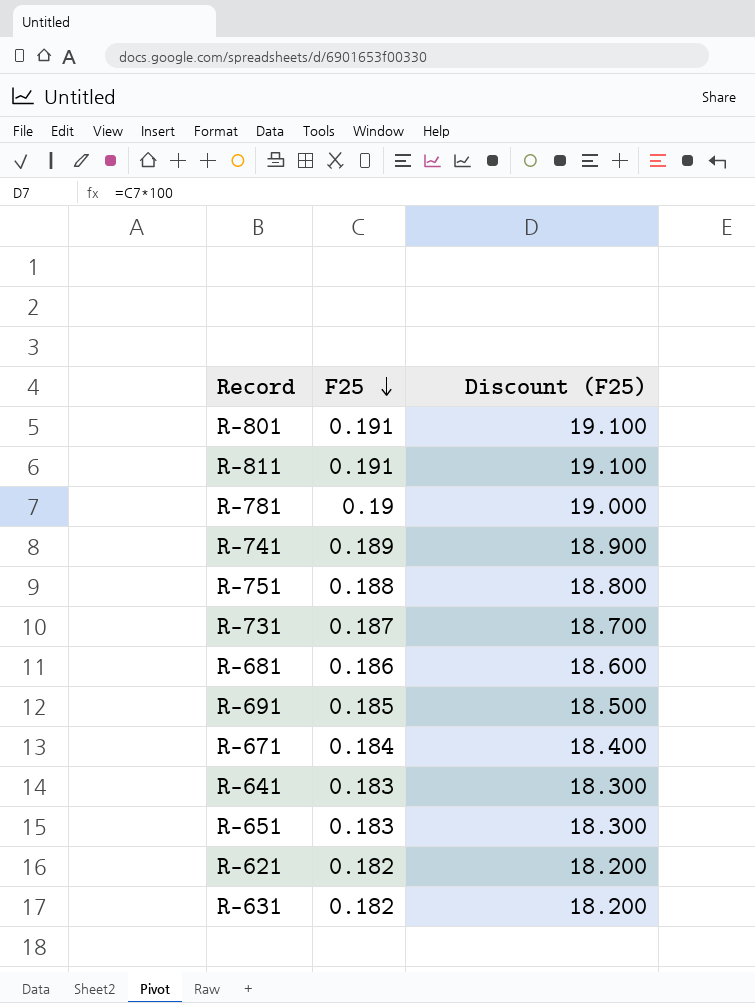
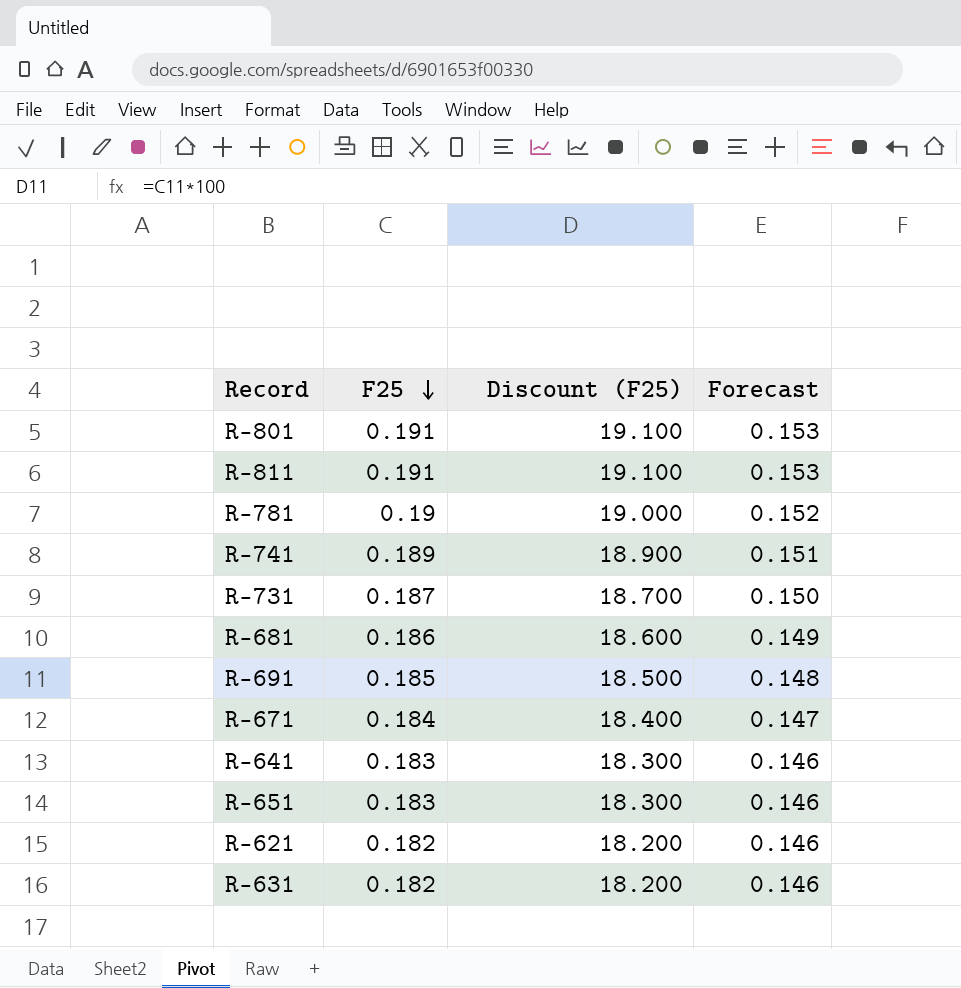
column Forecast | formula: none -> [F25] * 0.8
row R-751: 0.188 | 18.800 -> none

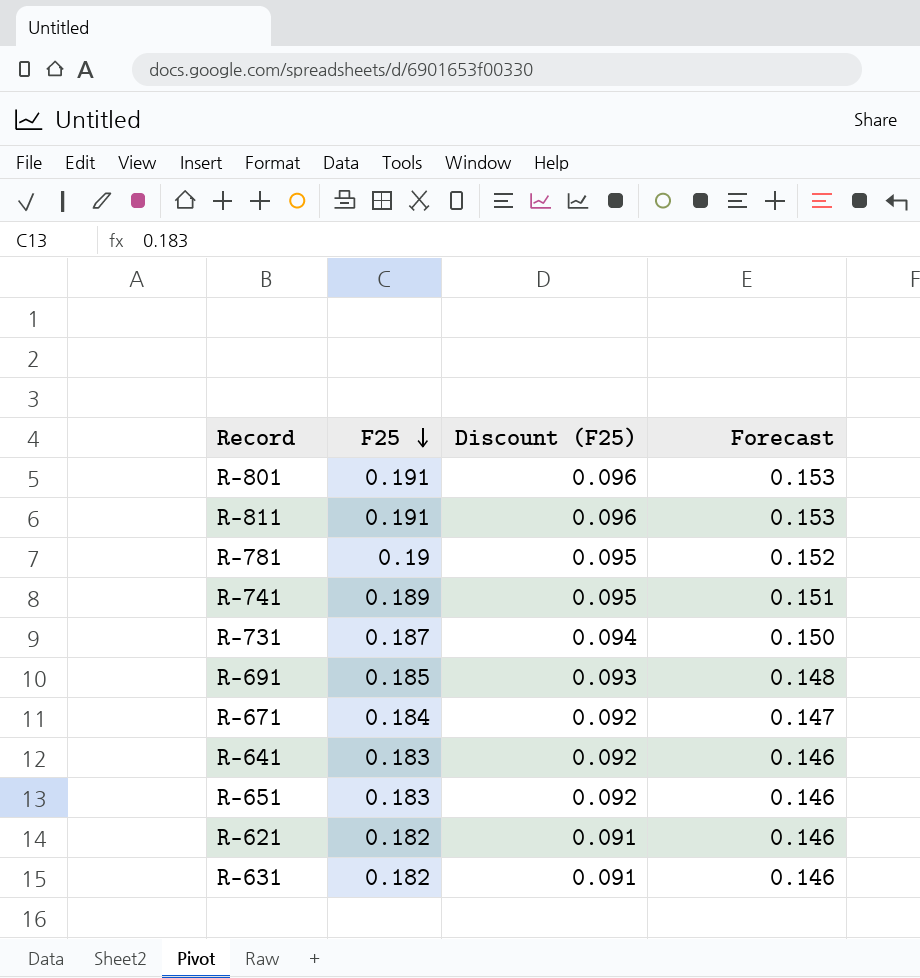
column Discount (F25) | formula: [F25] * 100 -> [F25] * 0.5
row R-681: 0.186 | 18.600 | 0.149 -> none

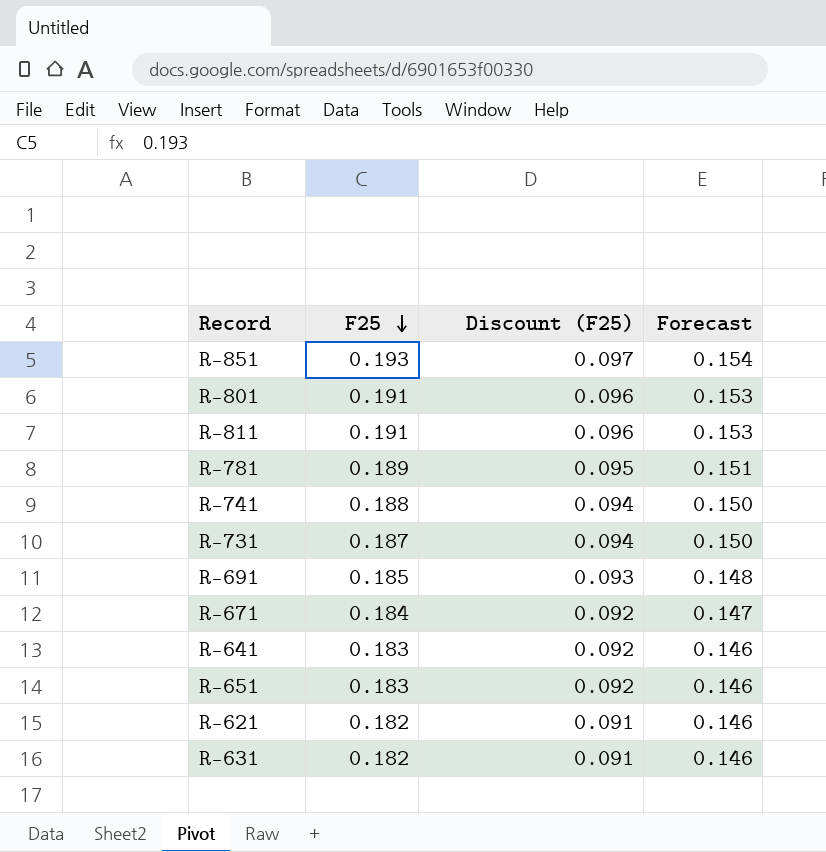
row R-851: none -> 0.193 | 0.097 | 0.154
R-781 | F25: 0.19 -> 0.189
R-781 | Forecast: 0.152 -> 0.151
R-741 | F25: 0.189 -> 0.188
R-741 | Discount (F25): 0.095 -> 0.094
R-741 | Forecast: 0.151 -> 0.150

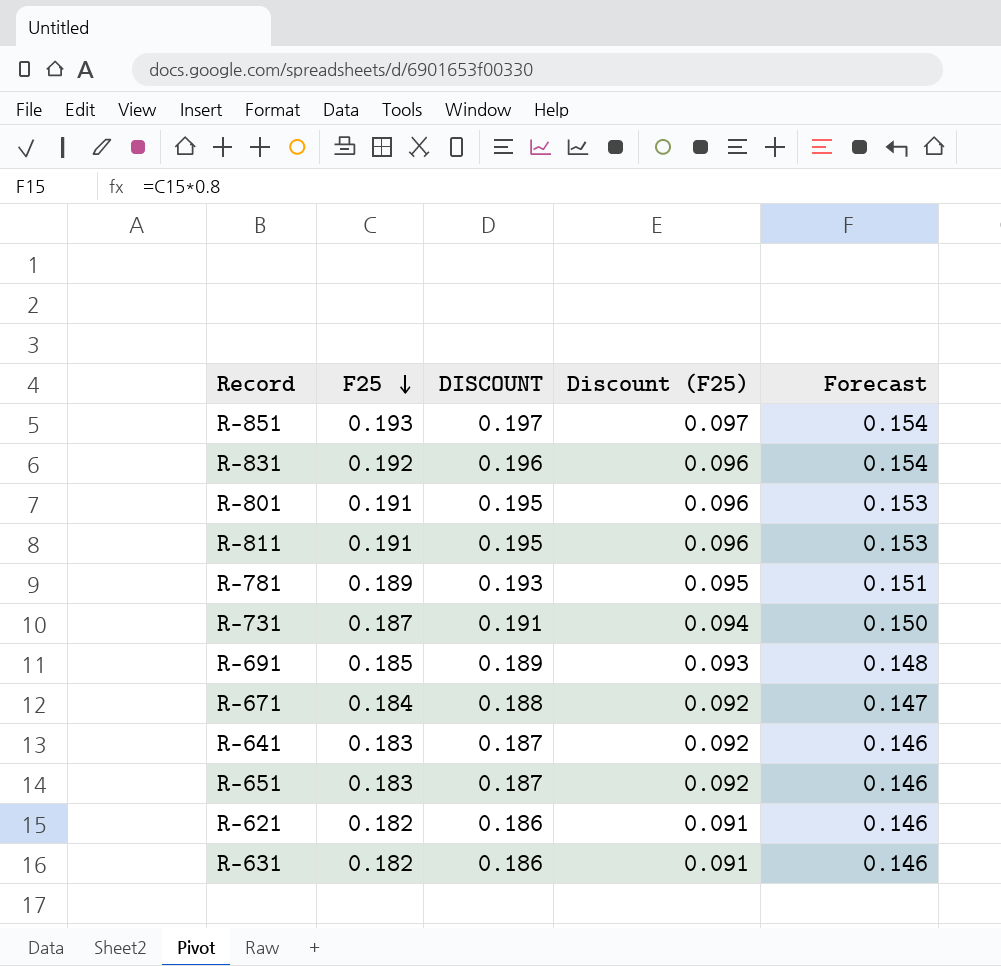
column DISCOUNT | formula: none -> [F25] * 1.02
row R-741: 0.188 | 0.094 | 0.150 -> none
row R-831: none -> 0.192 | 0.196 | 0.096 | 0.154

